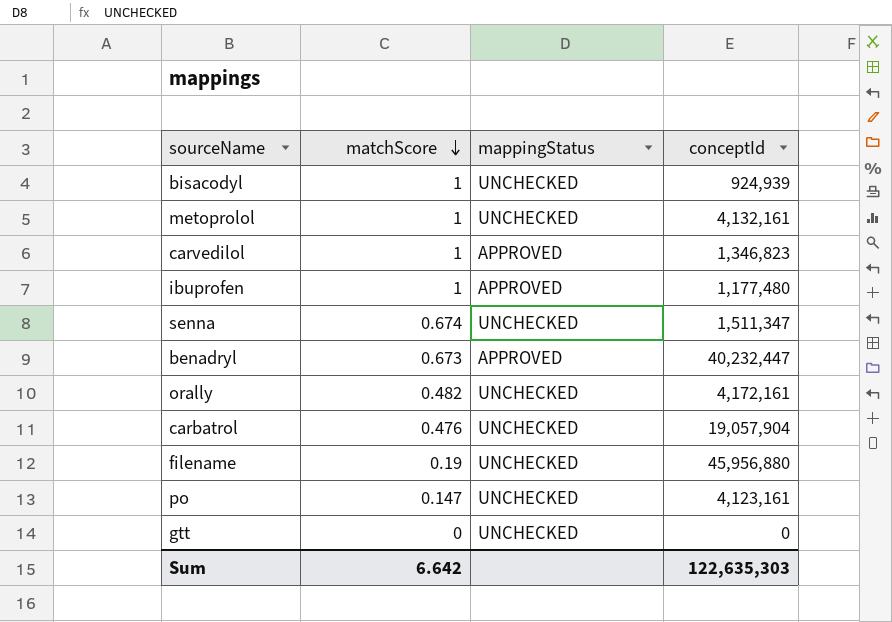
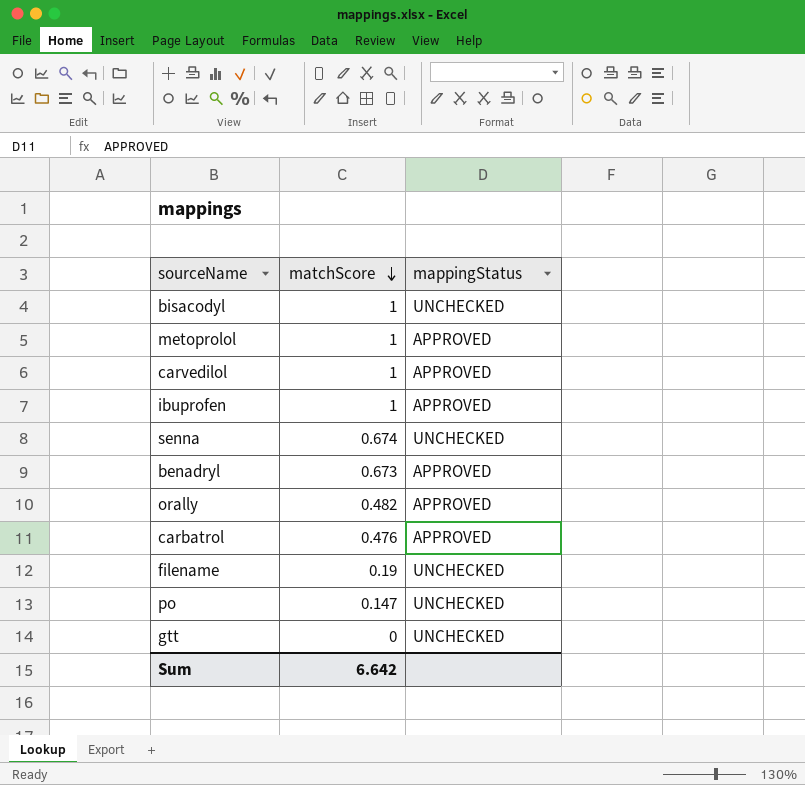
column conceptId | position: 4 -> none
metoprolol | mappingStatus: UNCHECKED -> APPROVED
orally | mappingStatus: UNCHECKED -> APPROVED
carbatrol | mappingStatus: UNCHECKED -> APPROVED

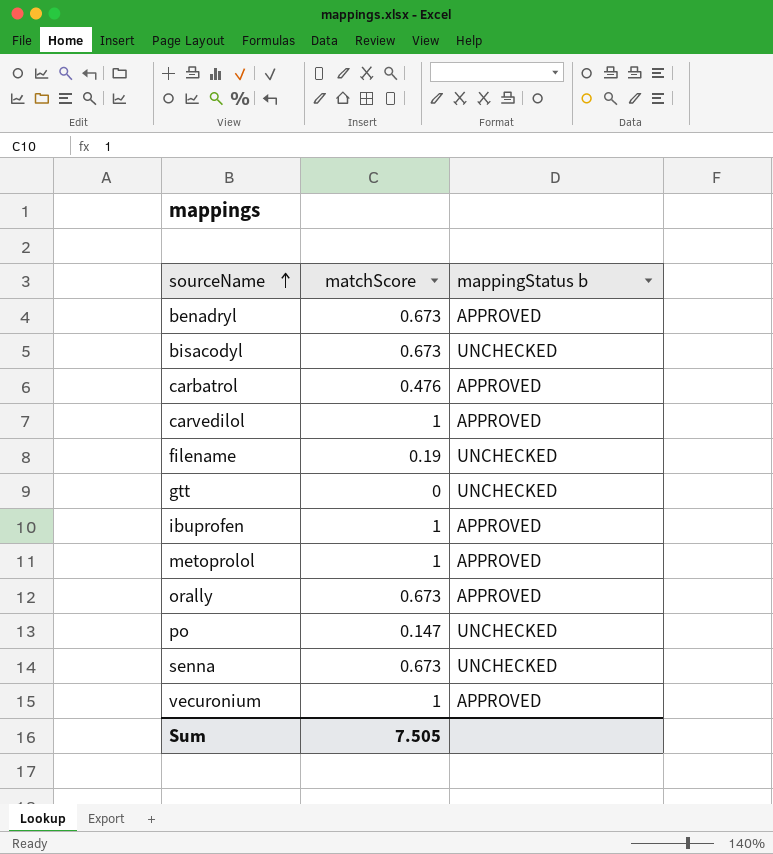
row order: matchScore descending -> sourceName ascending
column name: mappingStatus -> mappingStatus b
bisacodyl | matchScore: 1 -> 0.673
orally | matchScore: 0.482 -> 0.673
senna | matchScore: 0.674 -> 0.673
row vecuronium: none -> 1 | APPROVED
Sum | matchScore: 6.642 -> 7.505

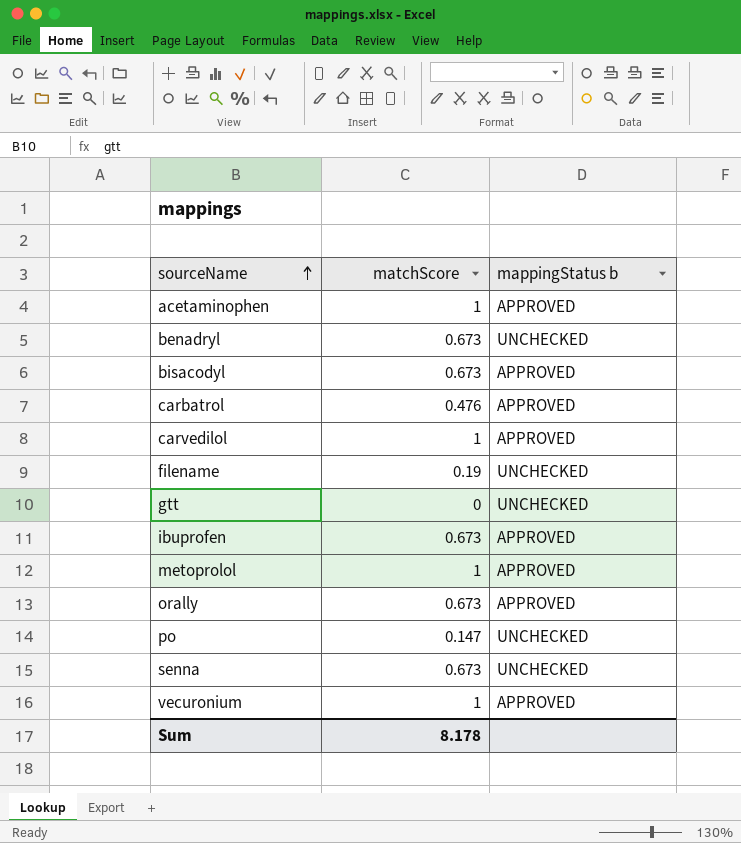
row acetaminophen: none -> 1 | APPROVED
benadryl | mappingStatus b: APPROVED -> UNCHECKED
bisacodyl | mappingStatus b: UNCHECKED -> APPROVED
ibuprofen | matchScore: 1 -> 0.673
Sum | matchScore: 7.505 -> 8.178

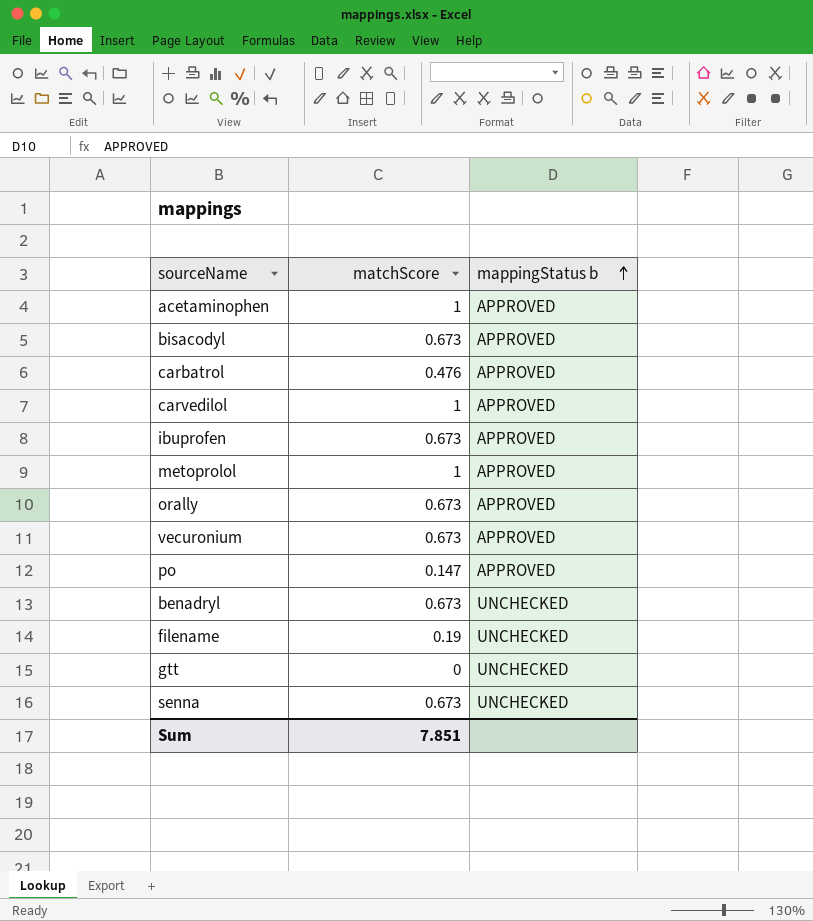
row order: sourceName ascending -> mappingStatus b ascending
vecuronium | matchScore: 1 -> 0.673
po | mappingStatus b: UNCHECKED -> APPROVED
Sum | matchScore: 8.178 -> 7.851

